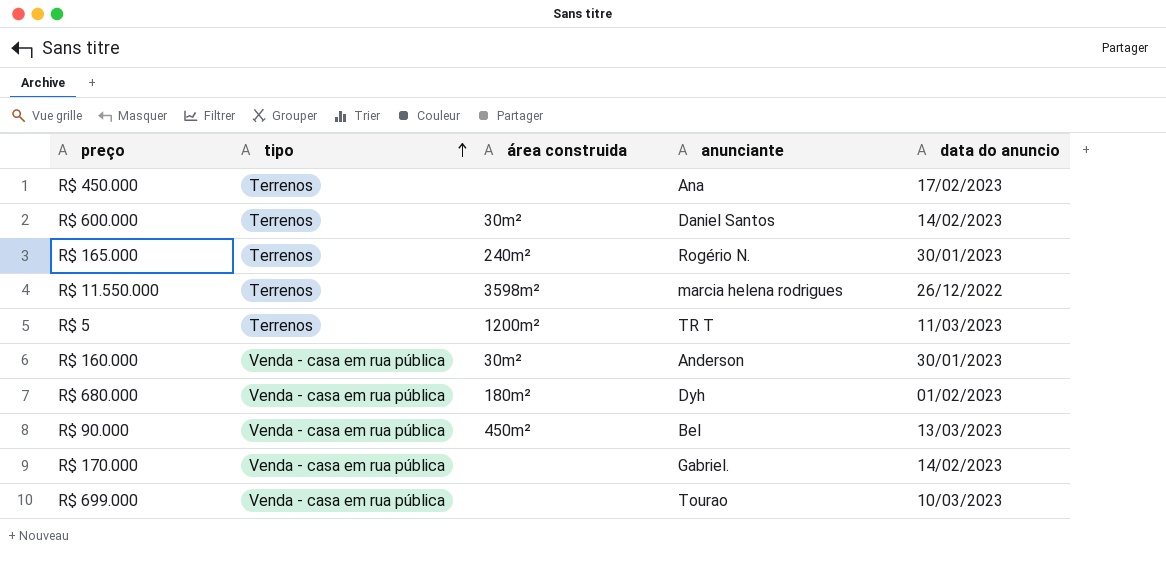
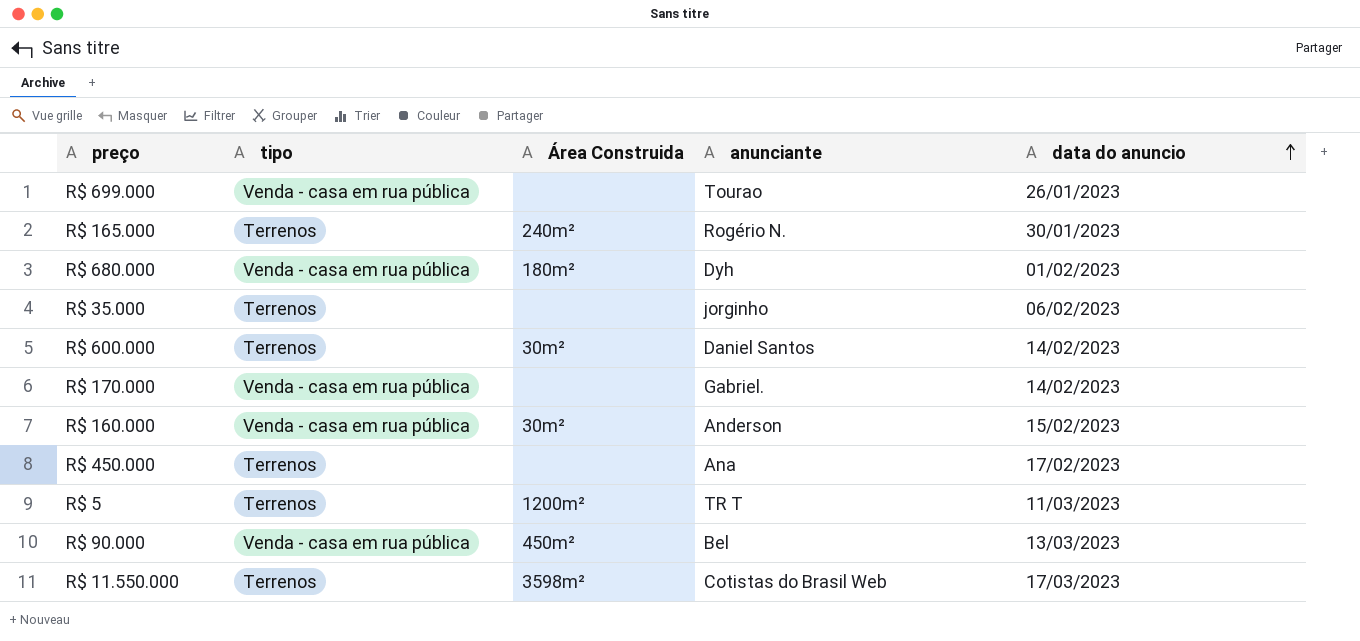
row order: tipo ascending -> data do anuncio ascending
column name: área construida -> Área Construida
R$ 699.000 | data do anuncio: 10/03/2023 -> 26/01/2023
row R$ 35.000: none -> Terrenos | none | jorginho | 06/02/2023
R$ 160.000 | data do anuncio: 30/01/2023 -> 15/02/2023
R$ 11.550.000 | anunciante: marcia helena rodrigues -> Cotistas do Brasil Web
R$ 11.550.000 | data do anuncio: 26/12/2022 -> 17/03/2023

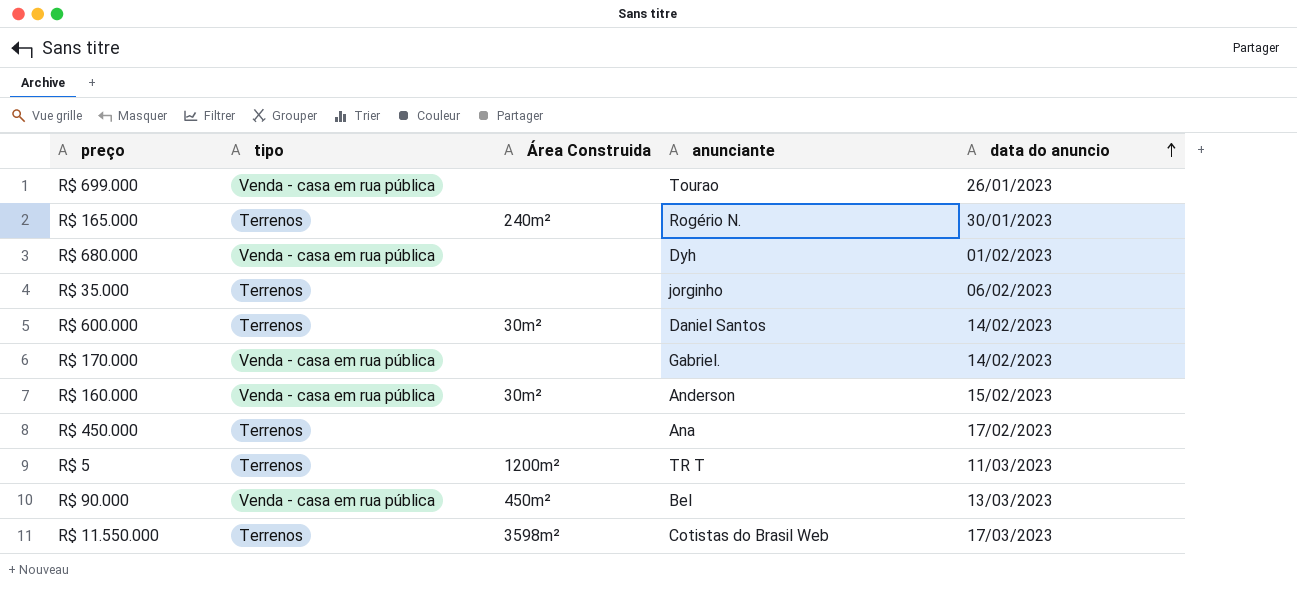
R$ 680.000 | Área Construida: 180m² -> none

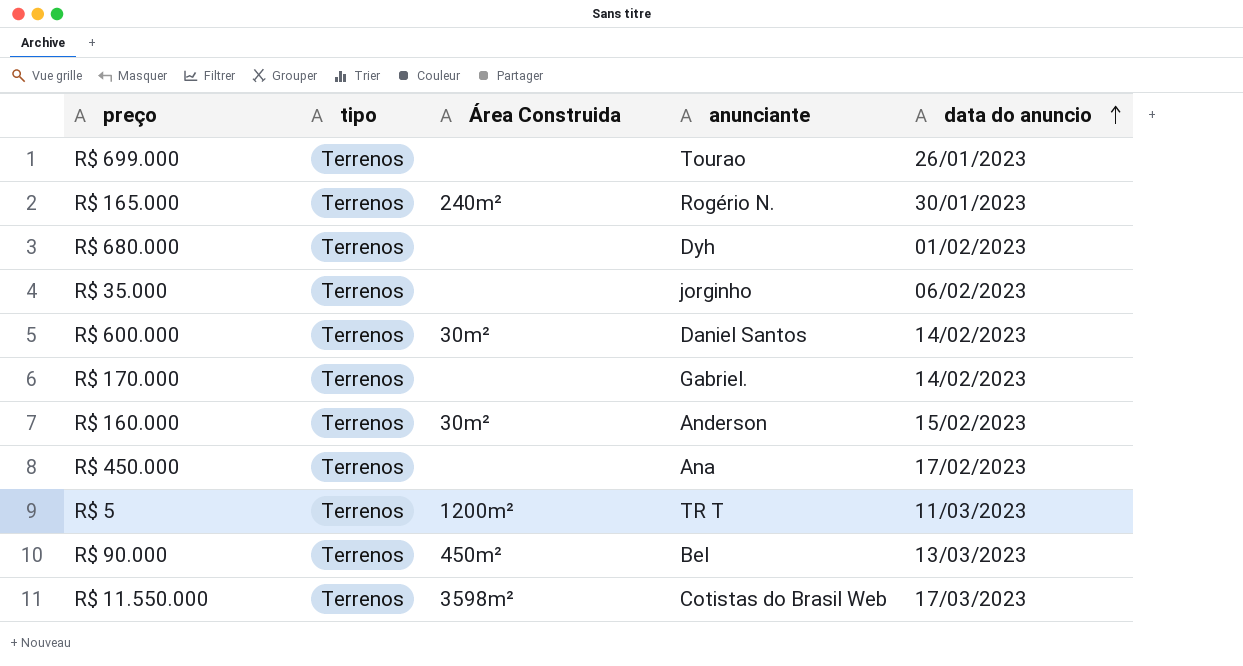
R$ 699.000 | tipo: Venda - casa em rua pública -> Terrenos
R$ 680.000 | tipo: Venda - casa em rua pública -> Terrenos
R$ 170.000 | tipo: Venda - casa em rua pública -> Terrenos
R$ 160.000 | tipo: Venda - casa em rua pública -> Terrenos
R$ 90.000 | tipo: Venda - casa em rua pública -> Terrenos

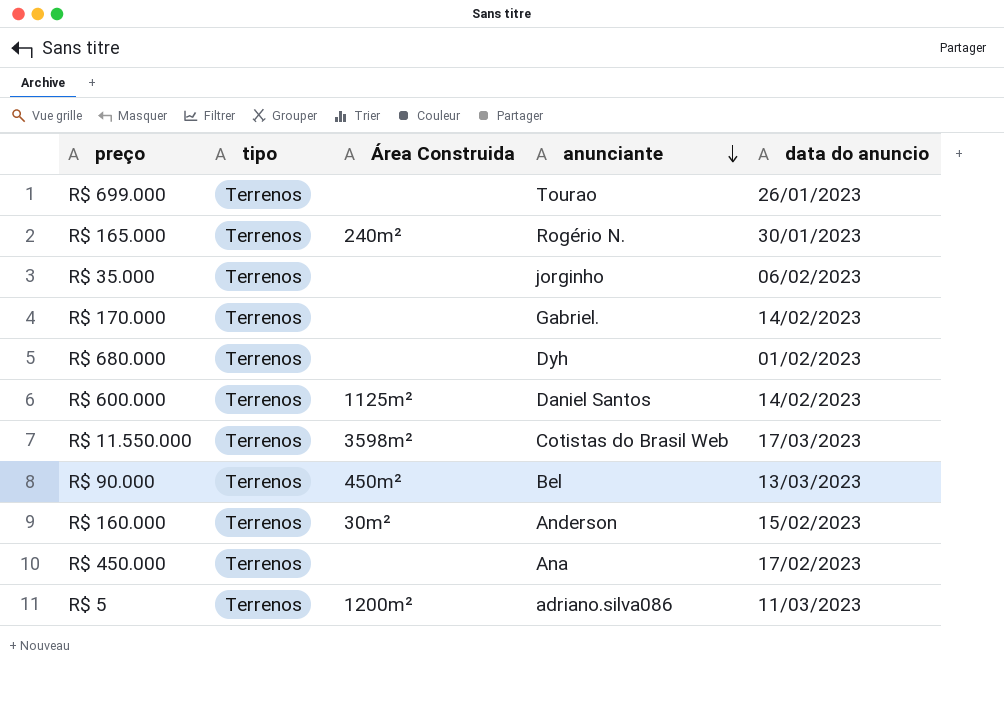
row order: data do anuncio ascending -> anunciante descending
R$ 600.000 | Área Construida: 30m² -> 1125m²
R$ 5 | anunciante: TR T -> adriano.silva086

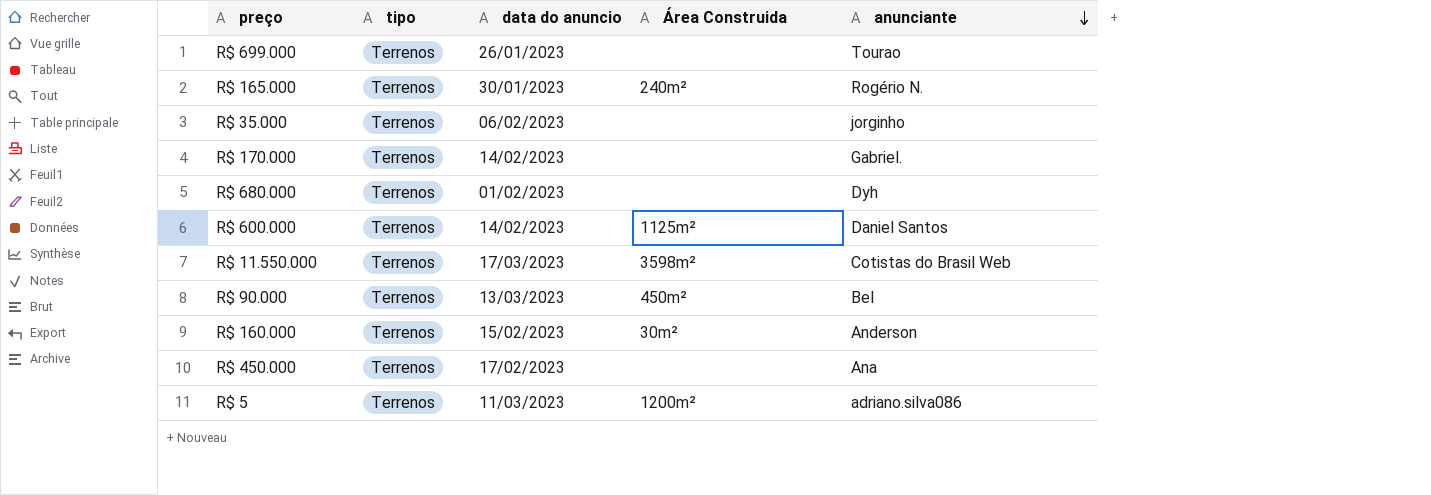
column data do anuncio | position: 5 -> 3

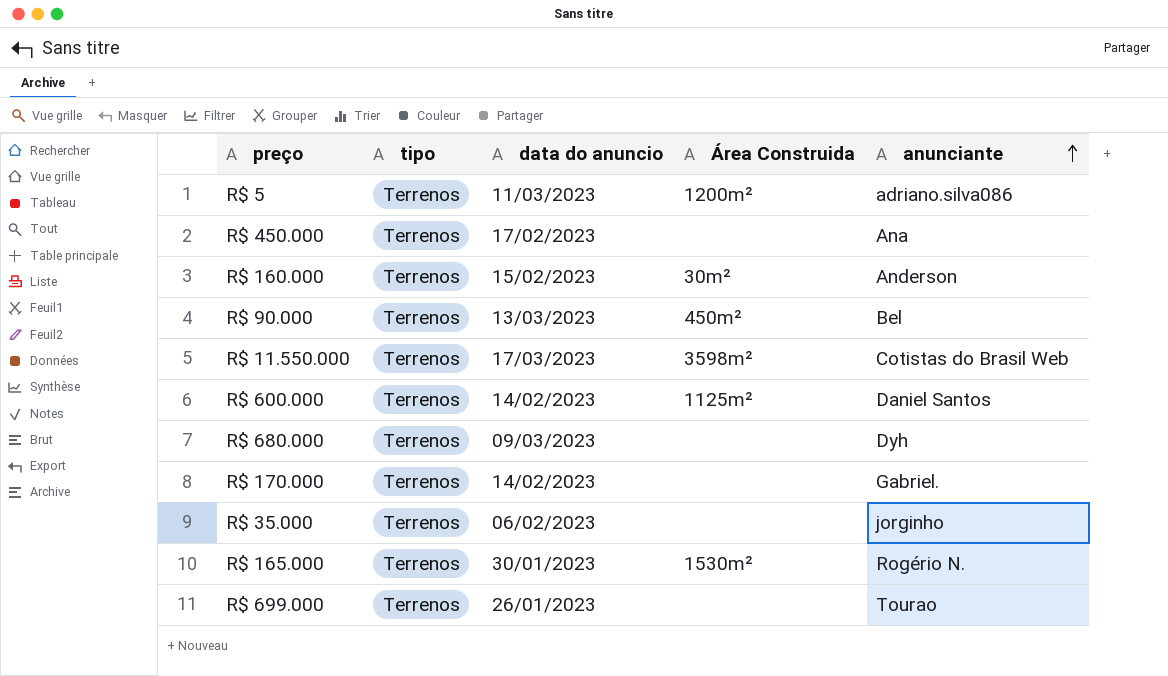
row order: anunciante descending -> anunciante ascending
R$ 680.000 | data do anuncio: 01/02/2023 -> 09/03/2023
R$ 165.000 | Área Construida: 240m² -> 1530m²

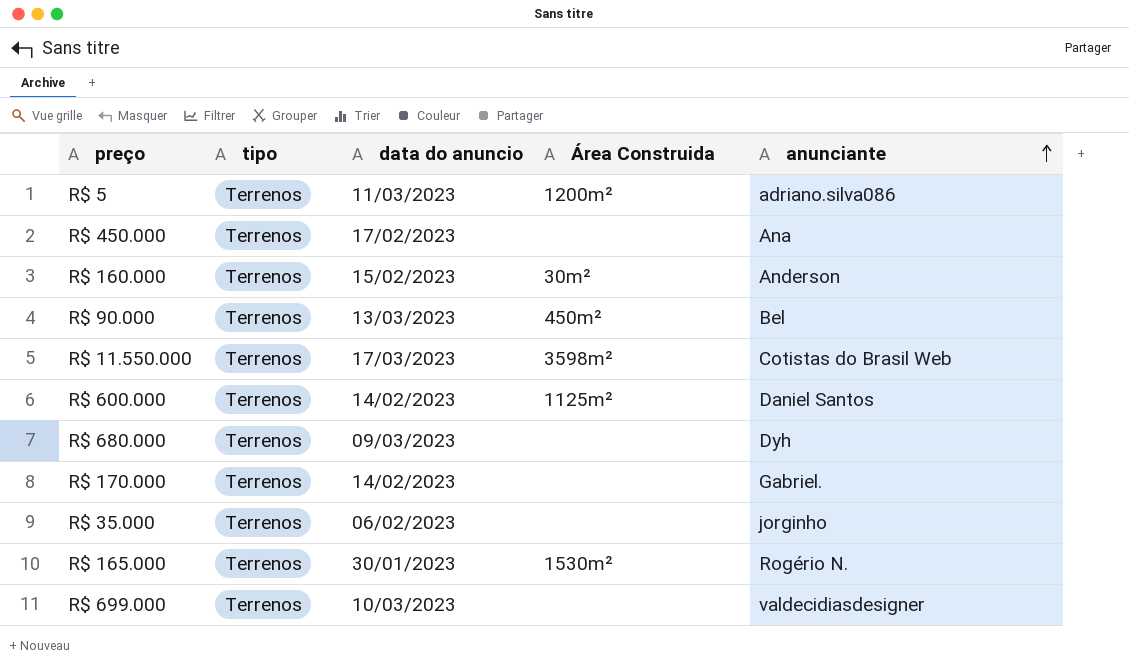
R$ 699.000 | data do anuncio: 26/01/2023 -> 10/03/2023
R$ 699.000 | anunciante: Tourao -> valdecidiasdesigner

